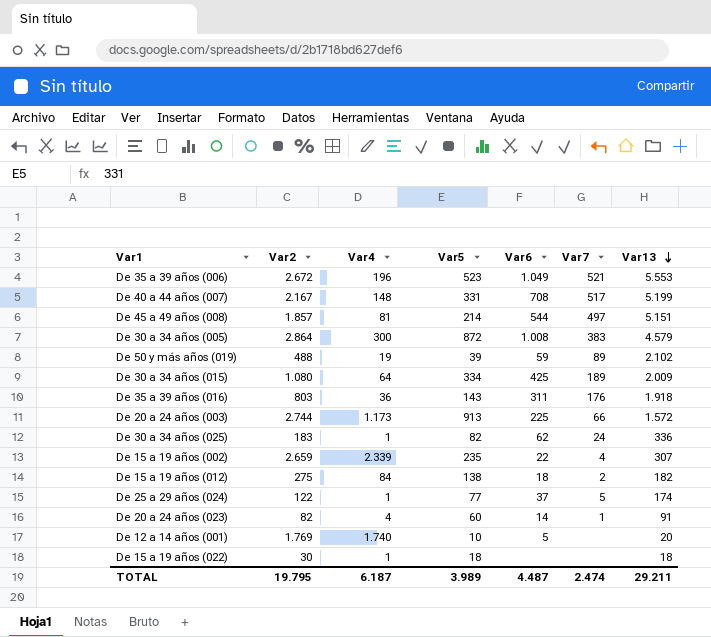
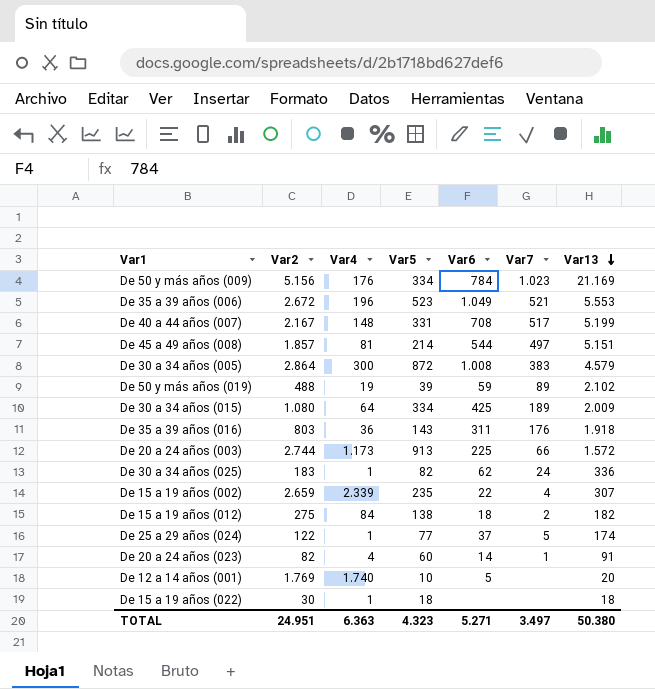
row De 50 y más años (009): none -> 5.156 | 176 | 334 | 784 | 1.023 | 21.169
TOTAL | Var2: 19.795 -> 24.951
TOTAL | Var4: 6.187 -> 6.363
TOTAL | Var5: 3.989 -> 4.323
TOTAL | Var6: 4.487 -> 5.271
TOTAL | Var7: 2.474 -> 3.497
TOTAL | Var13: 29.211 -> 50.380

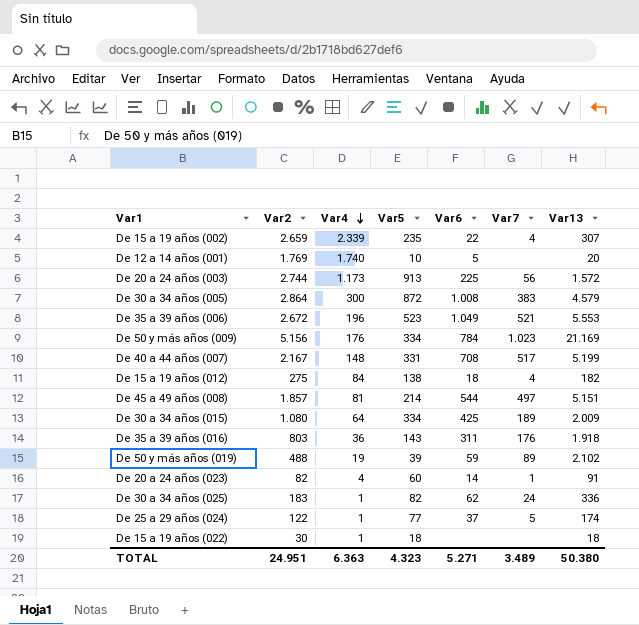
row order: Var13 descending -> Var4 descending
De 20 a 24 años (003) | Var7: 66 -> 56
De 15 a 19 años (012) | Var7: 2 -> 4
TOTAL | Var7: 3.497 -> 3.489

